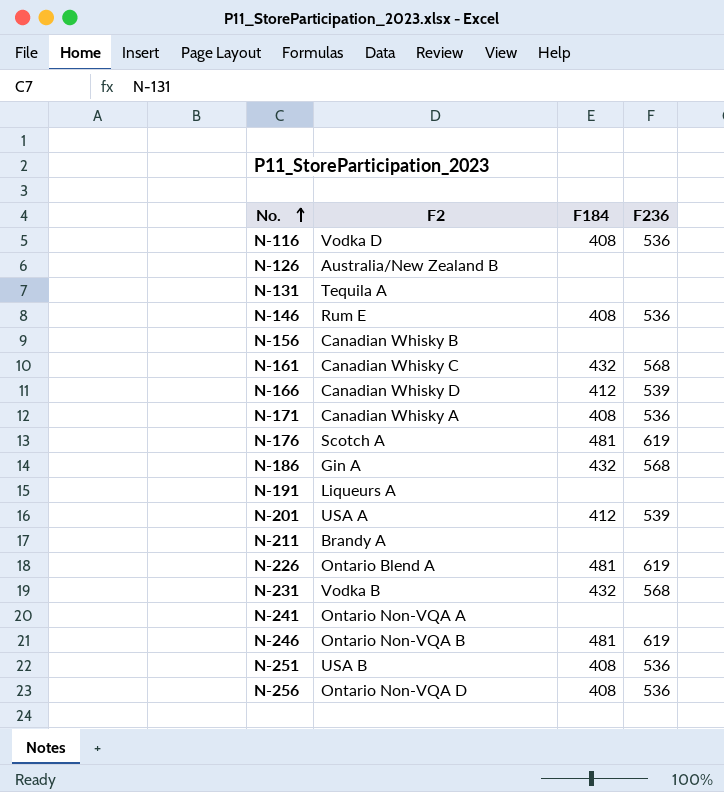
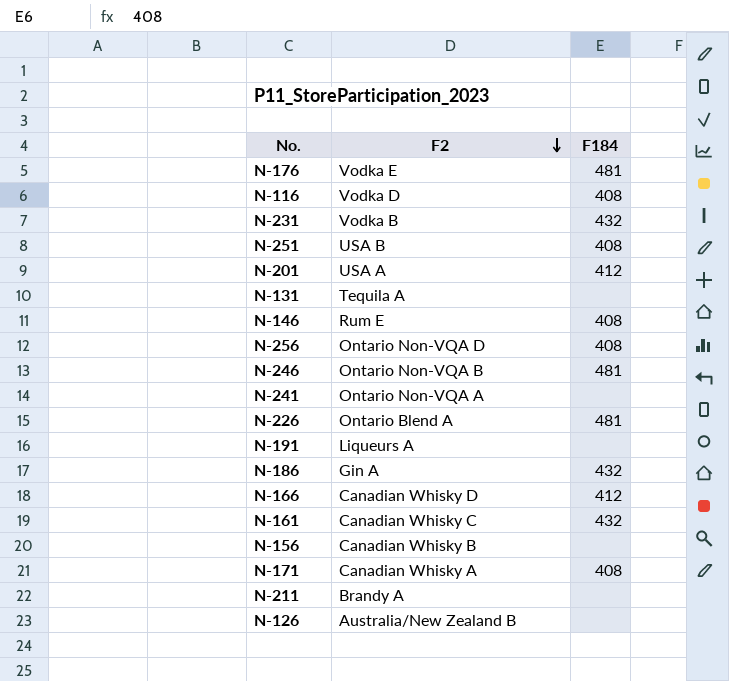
row order: No. ascending -> F2 descending
column F236 | position: 4 -> none
N-176 | F2: Scotch A -> Vodka E

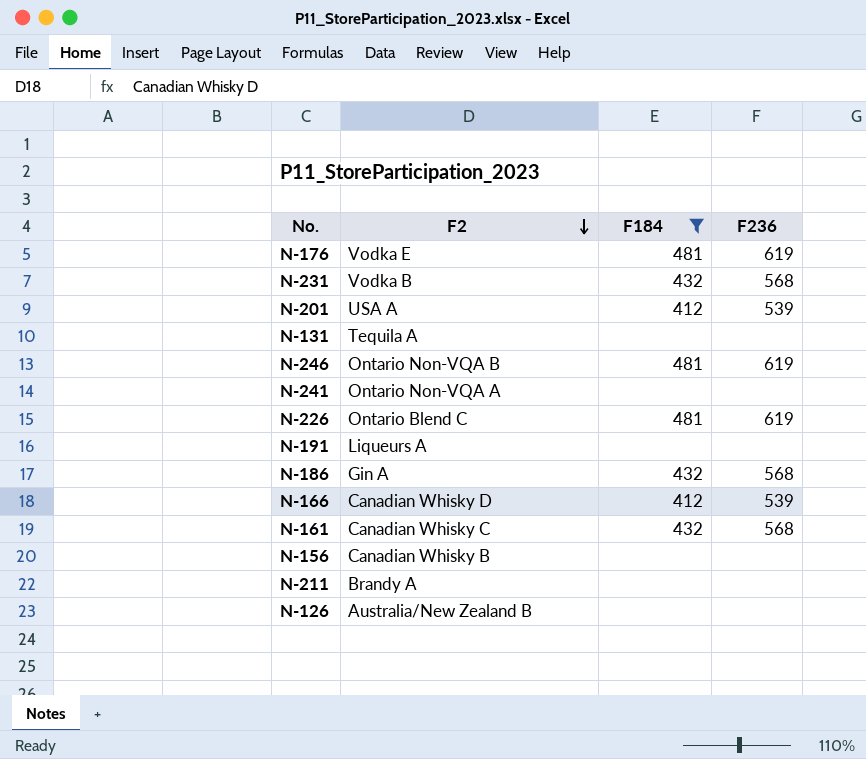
filter: none -> F184 != 408
column F236 | position: none -> 4
N-226 | F2: Ontario Blend A -> Ontario Blend C

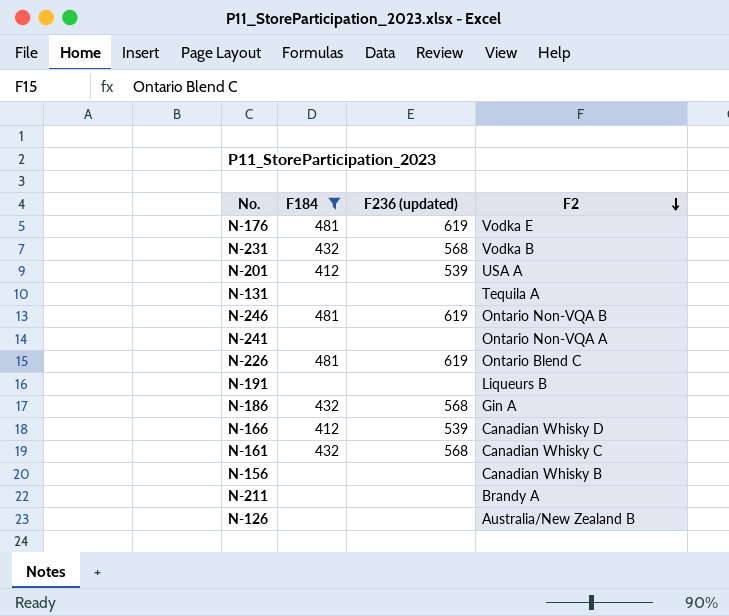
column name: F236 -> F236 (updated)
column F2 | position: 2 -> 4
N-191 | F2: Liqueurs A -> Liqueurs B

